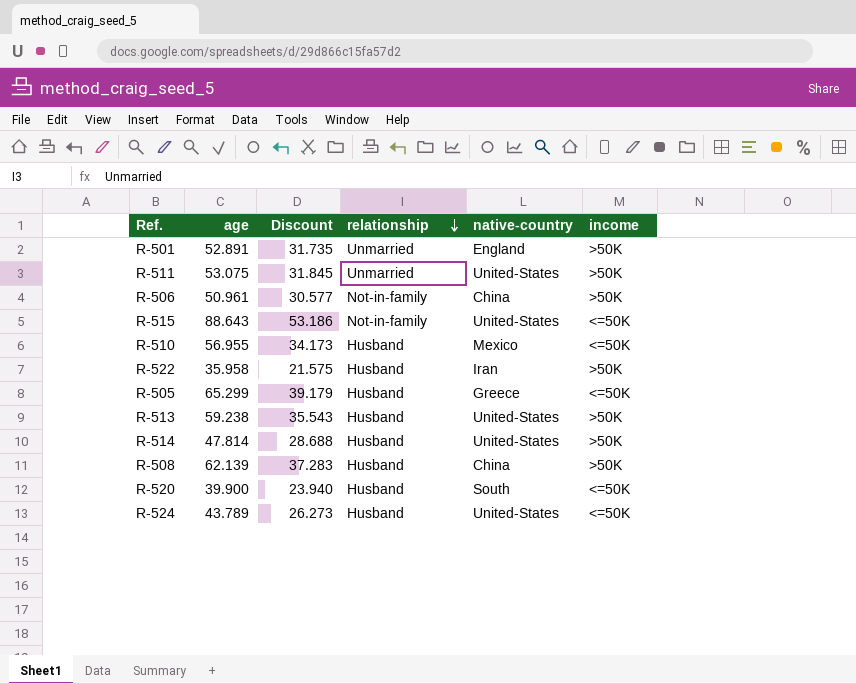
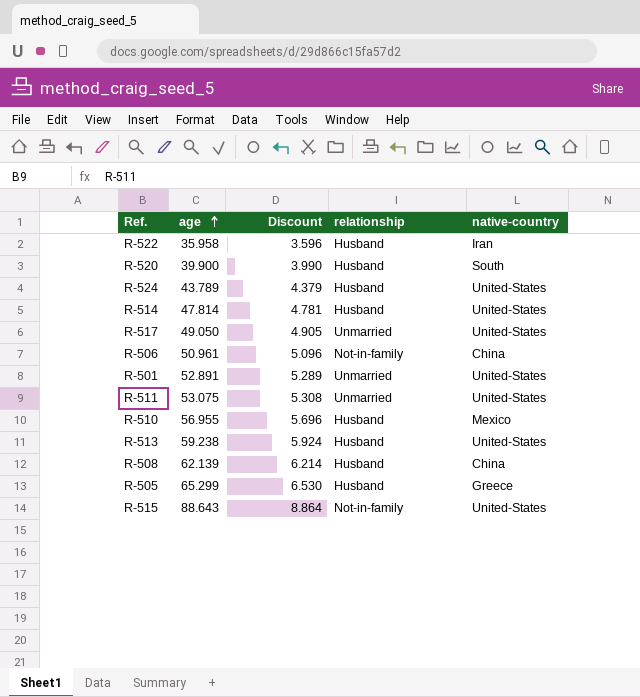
row order: relationship descending -> age ascending
column income | position: 6 -> none
column Discount | formula: [age] * 0.6 -> [age] * 0.1
row R-517: none -> 49.050 | 4.905 | Unmarried | United-States
R-501 | native-country: England -> United-States

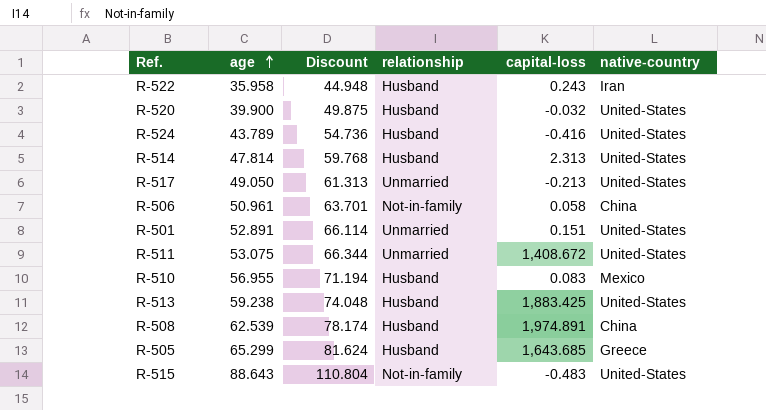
column Discount | formula: [age] * 0.1 -> [age] * 1.25
column capital-loss | position: none -> 5
R-520 | native-country: South -> United-States
R-508 | age: 62.139 -> 62.539

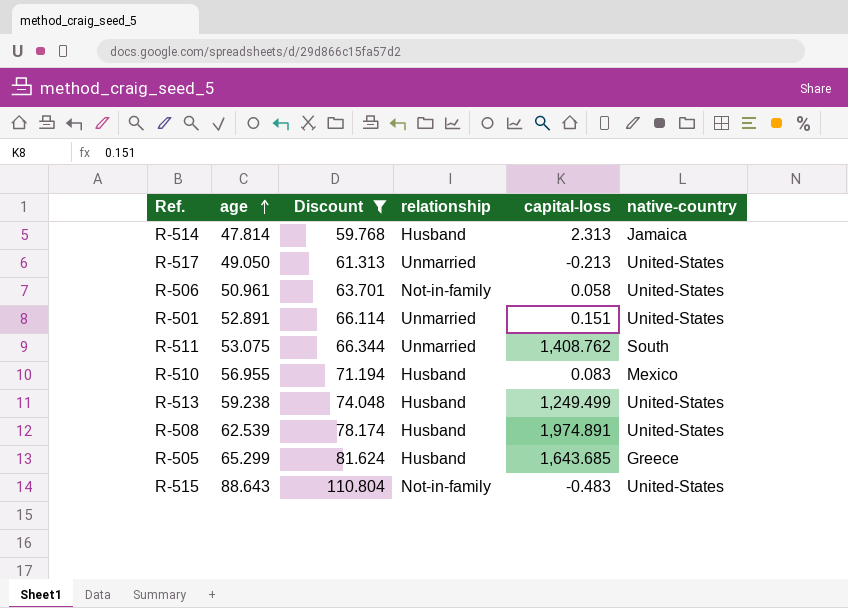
filter: none -> Discount >= 59.768
R-514 | native-country: United-States -> Jamaica
R-506 | native-country: China -> United-States
R-511 | capital-loss: 1,408.672 -> 1,408.762
R-511 | native-country: United-States -> South
R-513 | capital-loss: 1,883.425 -> 1,249.499
R-508 | native-country: China -> United-States

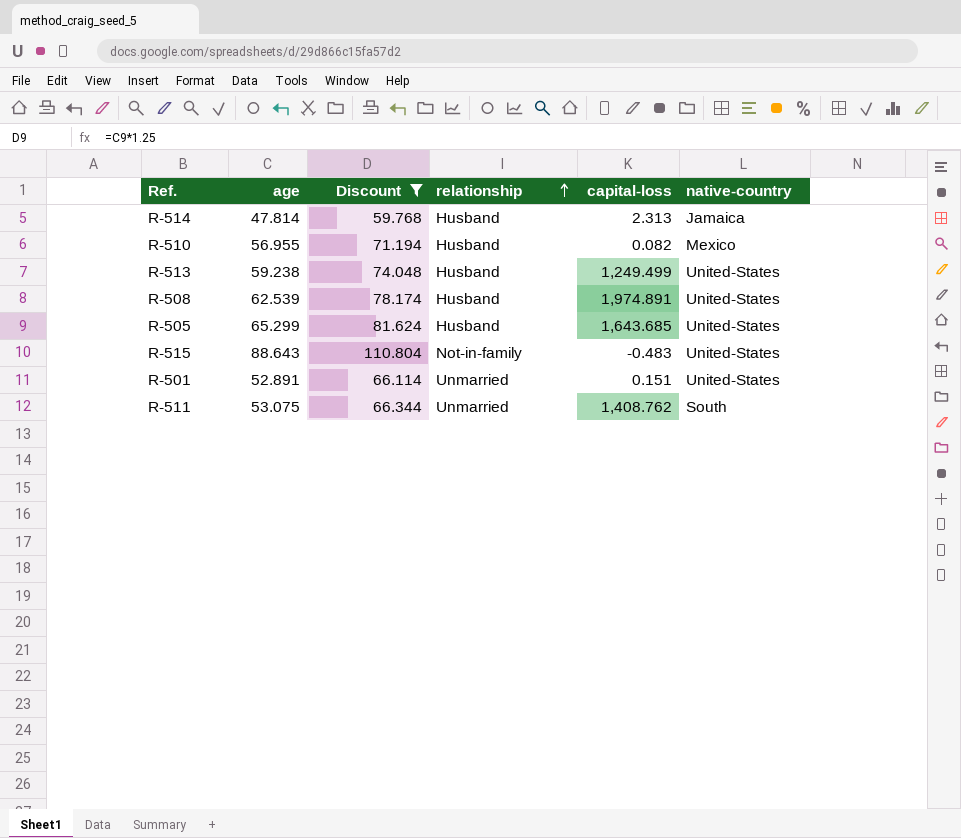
row order: age ascending -> relationship ascending
row R-517: 49.050 | 61.313 | Unmarried | -0.213 | United-States -> none
row R-506: 50.961 | 63.701 | Not-in-family | 0.058 | United-States -> none
R-510 | capital-loss: 0.083 -> 0.082
R-505 | native-country: Greece -> United-States

